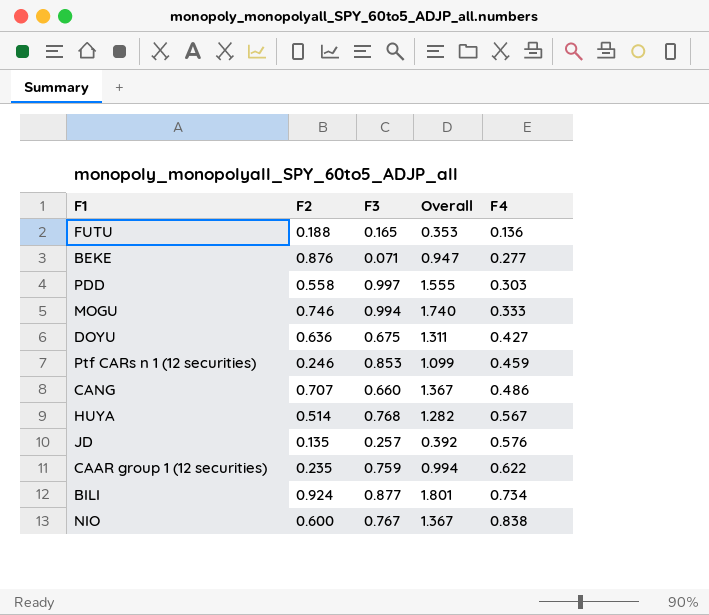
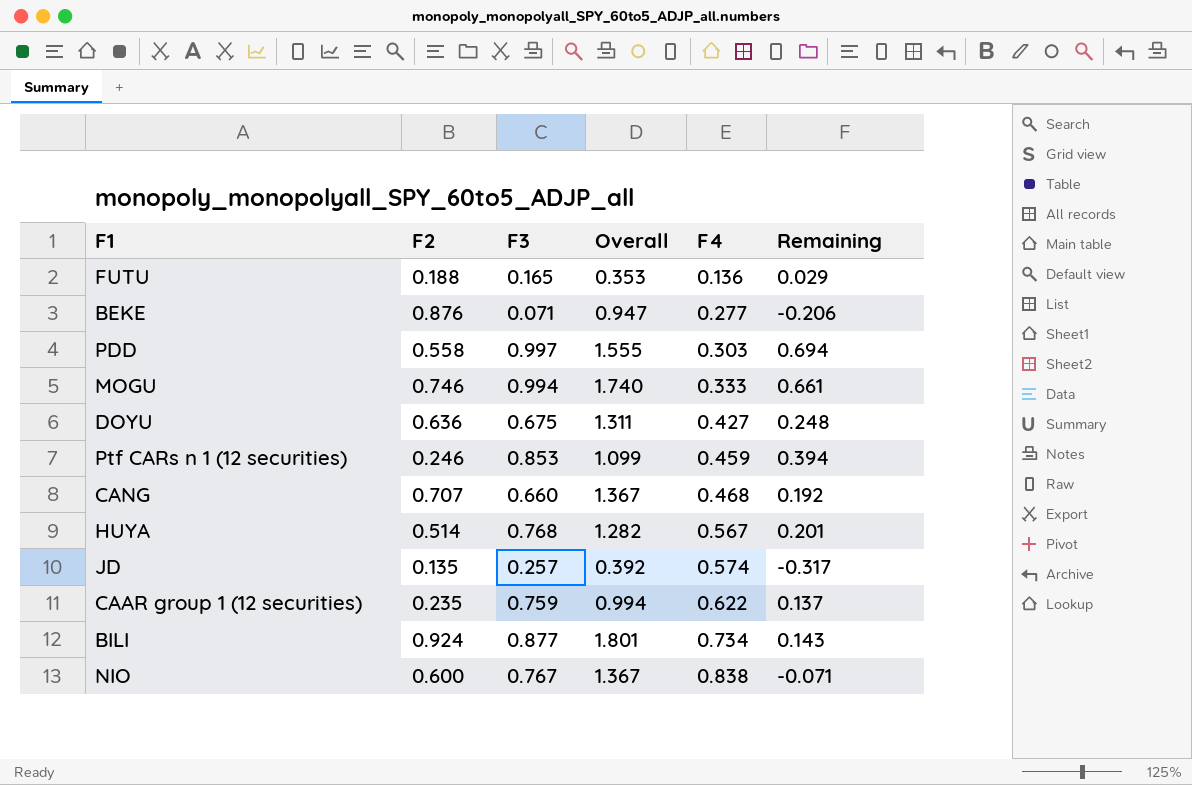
column Remaining | formula: none -> [F3] - [F4]
CANG | F4: 0.486 -> 0.468
JD | F4: 0.576 -> 0.574

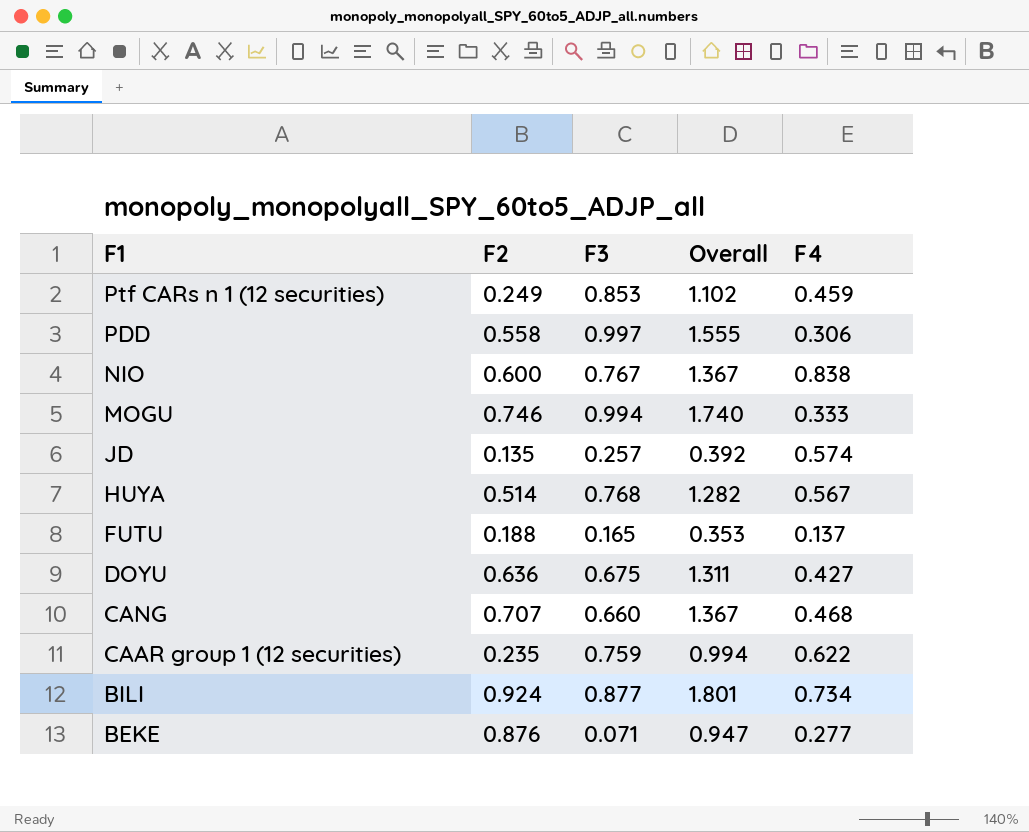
row order: F4 ascending -> F1 descending
column Remaining | formula: [F3] - [F4] -> none
Ptf CARs n 1 (12 securities) | F2: 0.246 -> 0.249
Ptf CARs n 1 (12 securities) | Overall: 1.099 -> 1.102
PDD | F4: 0.303 -> 0.306
FUTU | F4: 0.136 -> 0.137

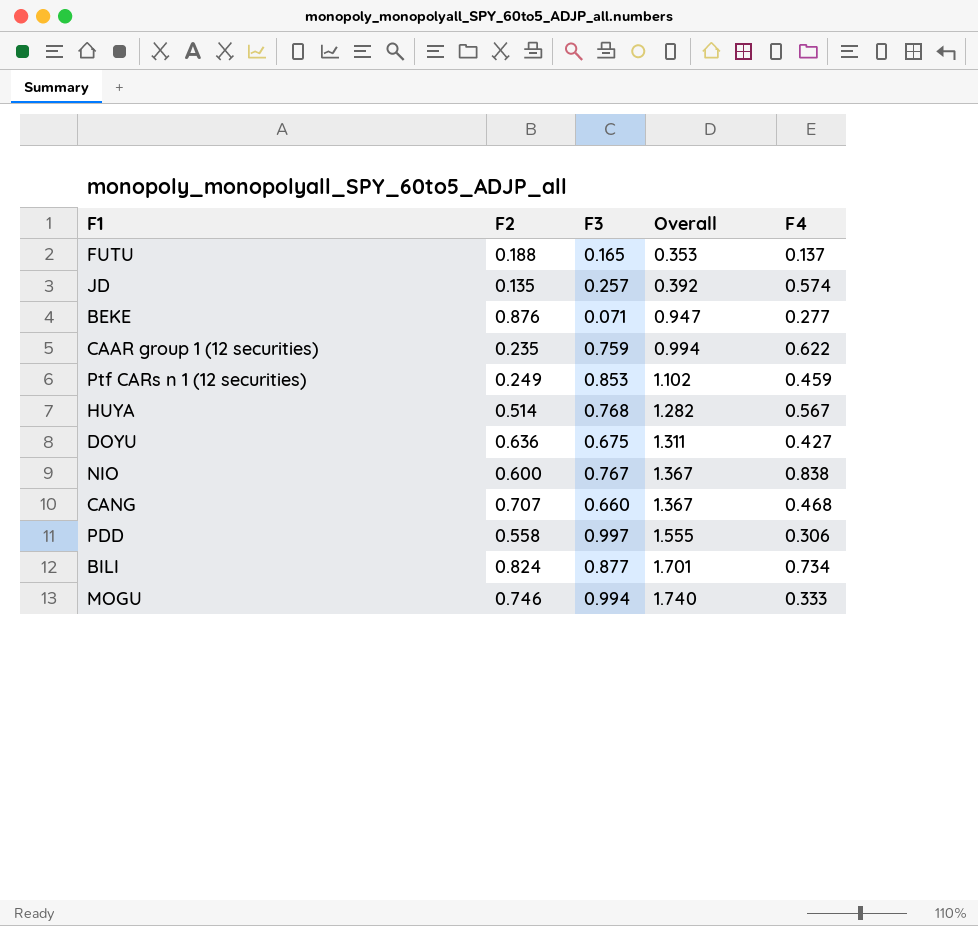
row order: F1 descending -> Overall ascending
BILI | F2: 0.924 -> 0.824
BILI | Overall: 1.801 -> 1.701

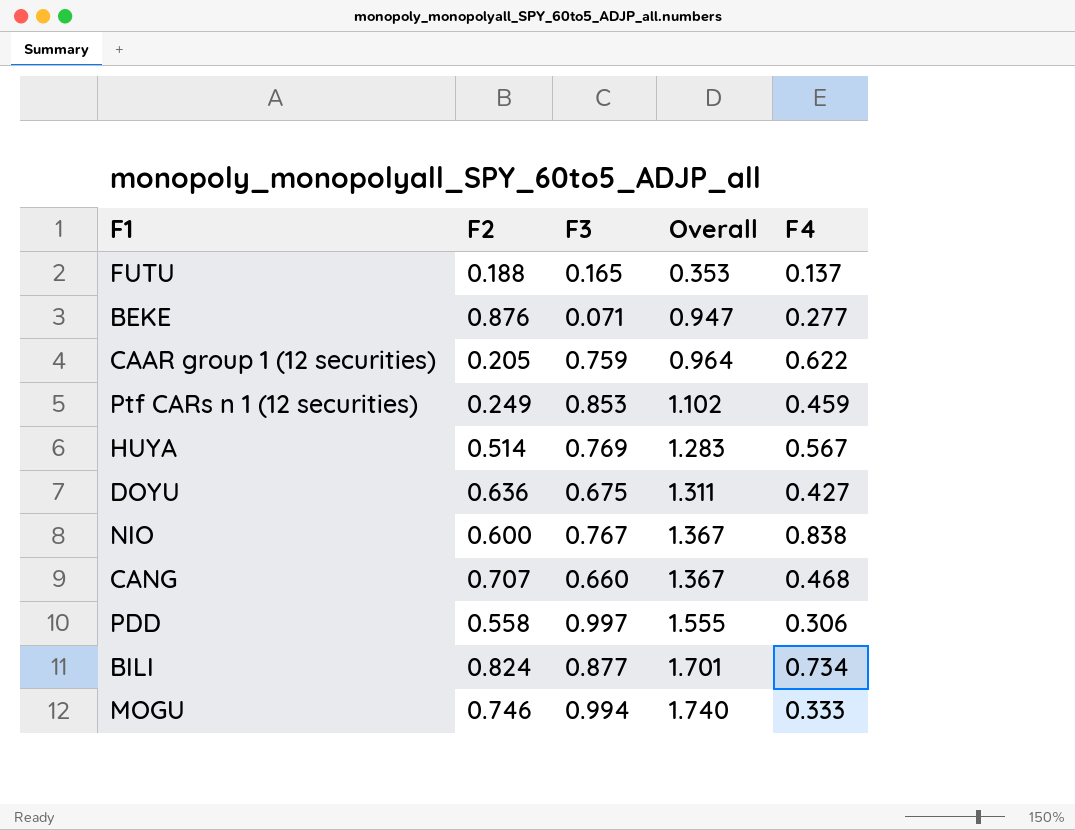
row JD: 0.135 | 0.257 | 0.392 | 0.574 -> none
CAAR group 1 (12 securities) | F2: 0.235 -> 0.205
CAAR group 1 (12 securities) | Overall: 0.994 -> 0.964
HUYA | F3: 0.768 -> 0.769
HUYA | Overall: 1.282 -> 1.283

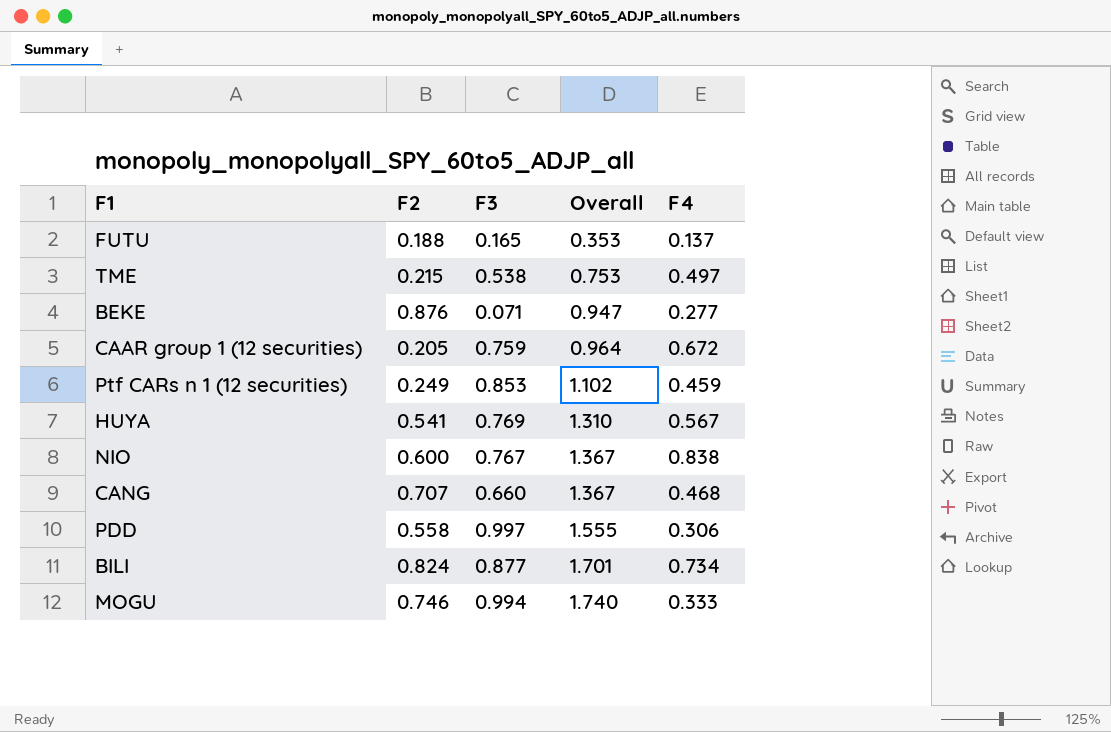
row DOYU: 0.636 | 0.675 | 1.311 | 0.427 -> none
row TME: none -> 0.215 | 0.538 | 0.753 | 0.497
CAAR group 1 (12 securities) | F4: 0.622 -> 0.672
HUYA | F2: 0.514 -> 0.541
HUYA | Overall: 1.283 -> 1.310

